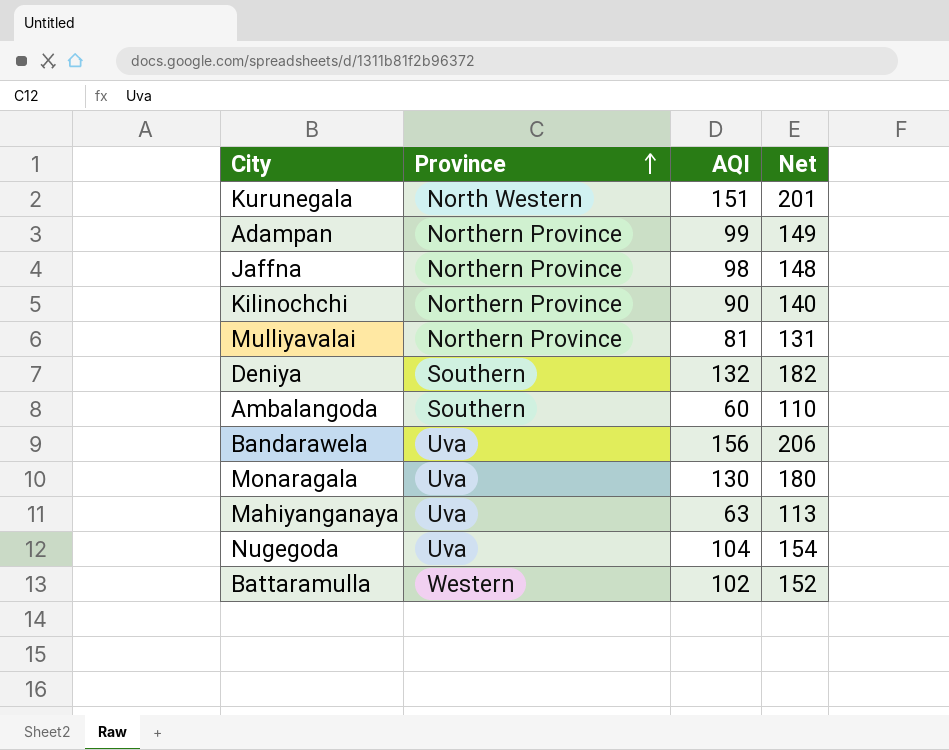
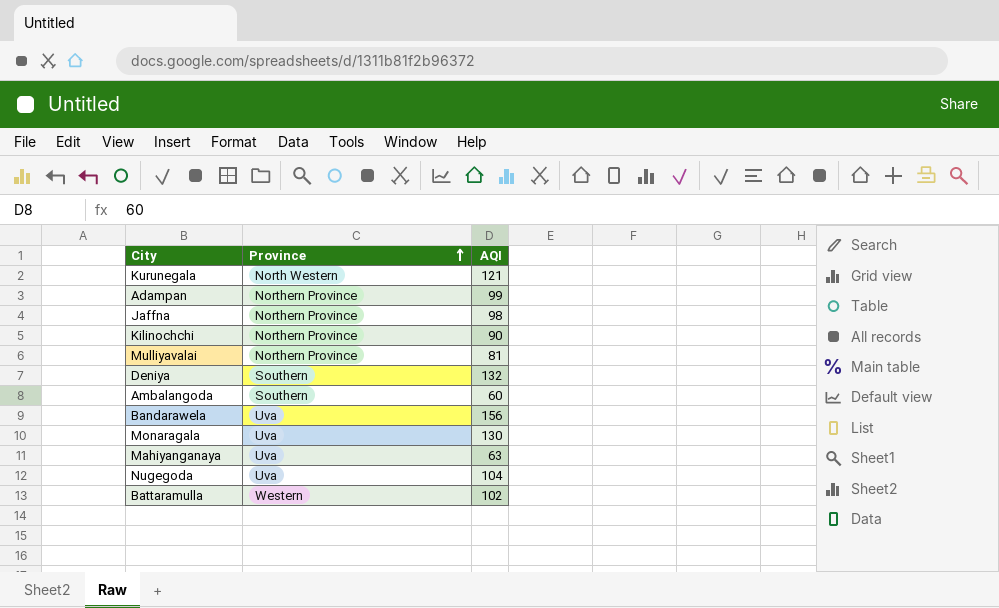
column Net | formula: [AQI] + 50 -> none
Kurunegala | AQI: 151 -> 121

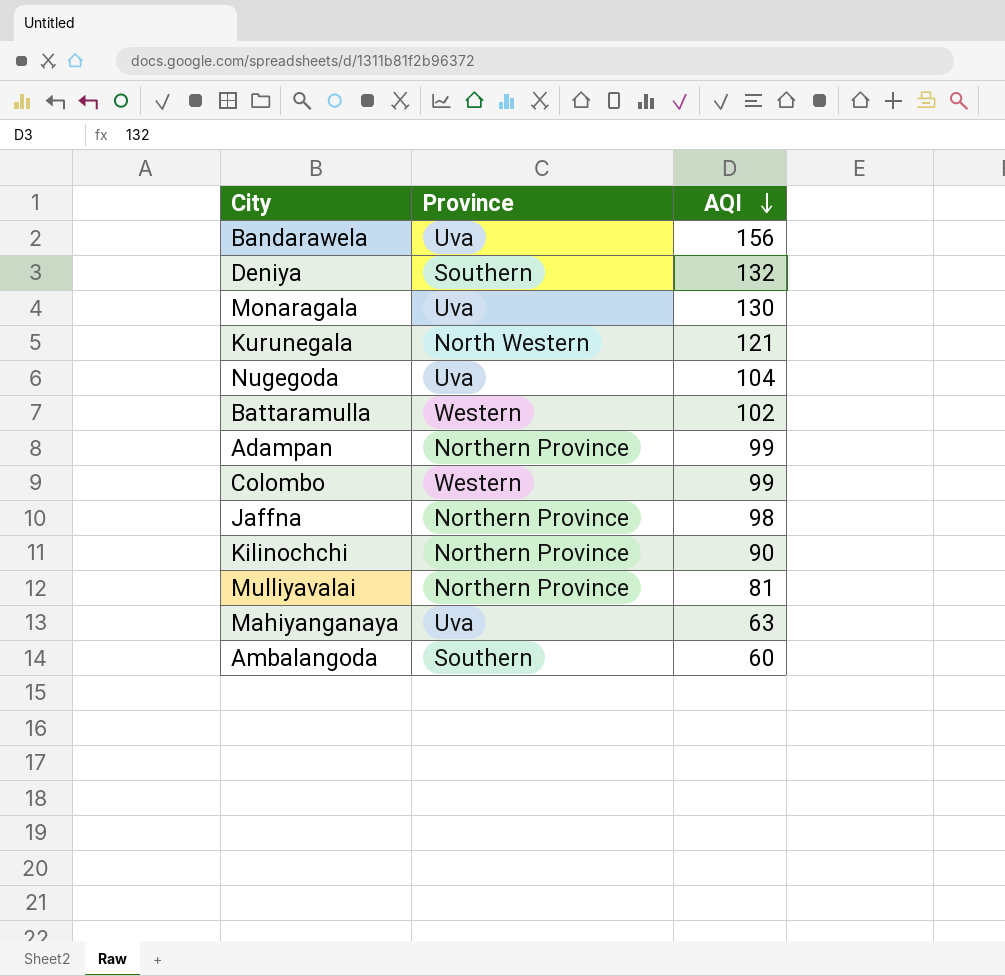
row order: Province ascending -> AQI descending
row Colombo: none -> Western | 99

